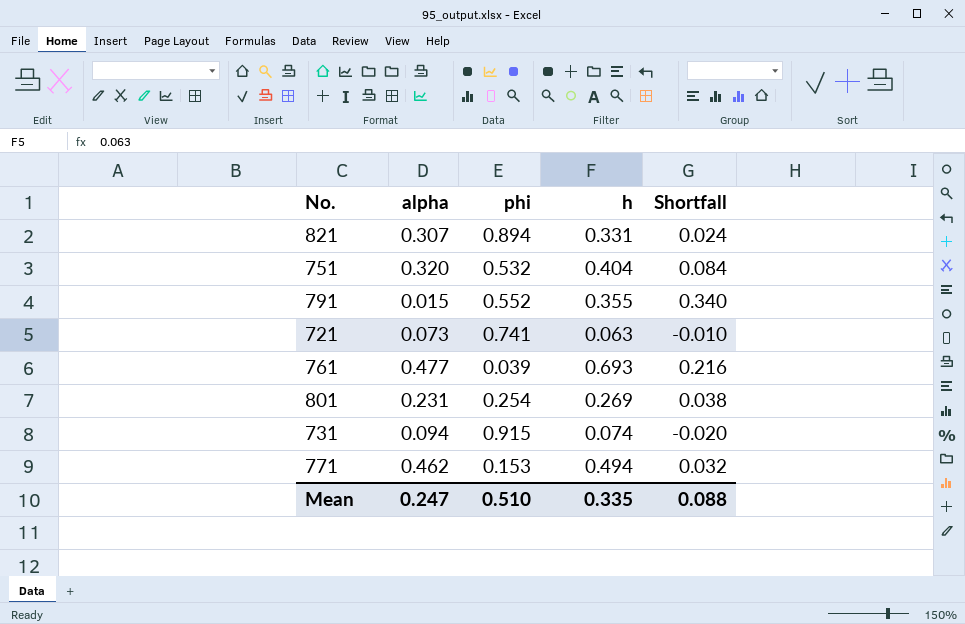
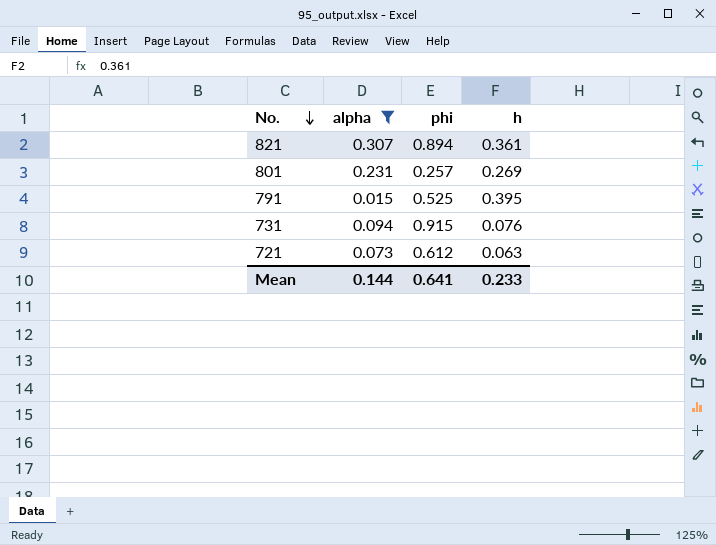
filter: none -> alpha <= 0.307
row order: none -> No. descending
column Shortfall | formula: [h] - [alpha] -> none
821 | h: 0.331 -> 0.361
801 | phi: 0.254 -> 0.257
791 | phi: 0.552 -> 0.525
791 | h: 0.355 -> 0.395
731 | h: 0.074 -> 0.076
721 | phi: 0.741 -> 0.612
Mean | alpha: 0.247 -> 0.144
Mean | phi: 0.510 -> 0.641
Mean | h: 0.335 -> 0.233

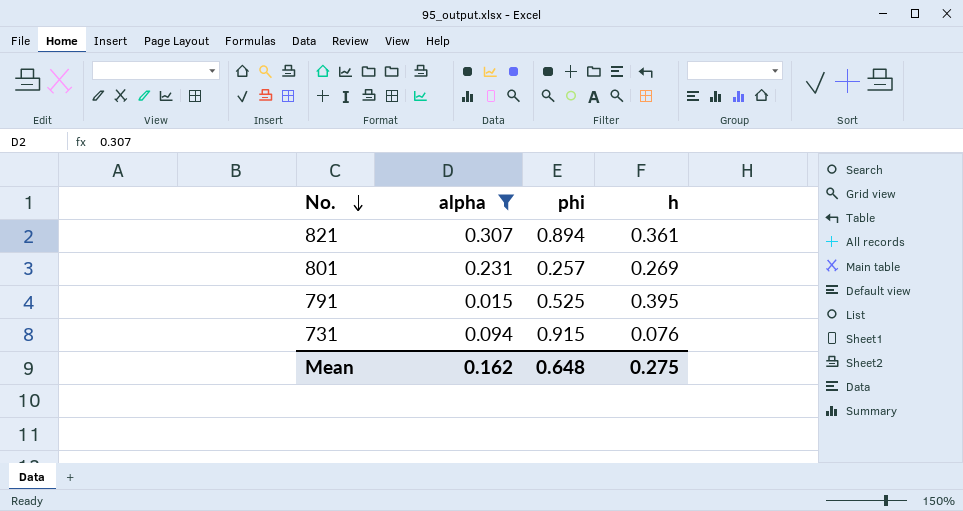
row 721: 0.073 | 0.612 | 0.063 -> none
Mean | alpha: 0.144 -> 0.162
Mean | phi: 0.641 -> 0.648
Mean | h: 0.233 -> 0.275

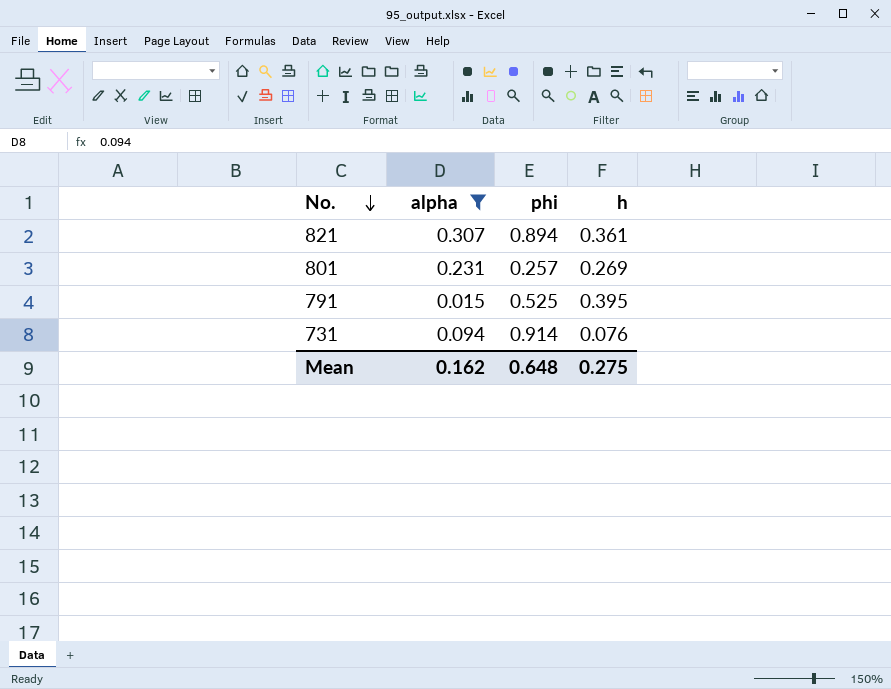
731 | phi: 0.915 -> 0.914

